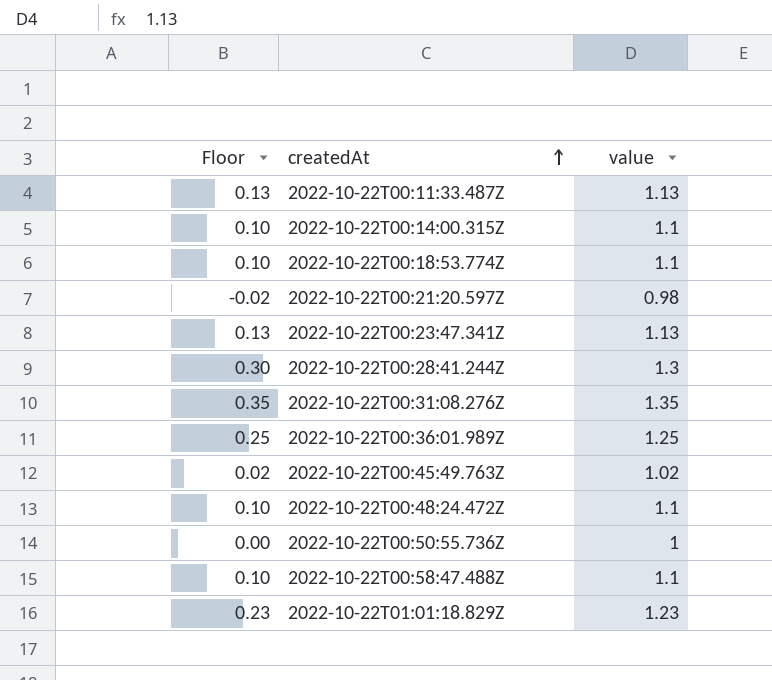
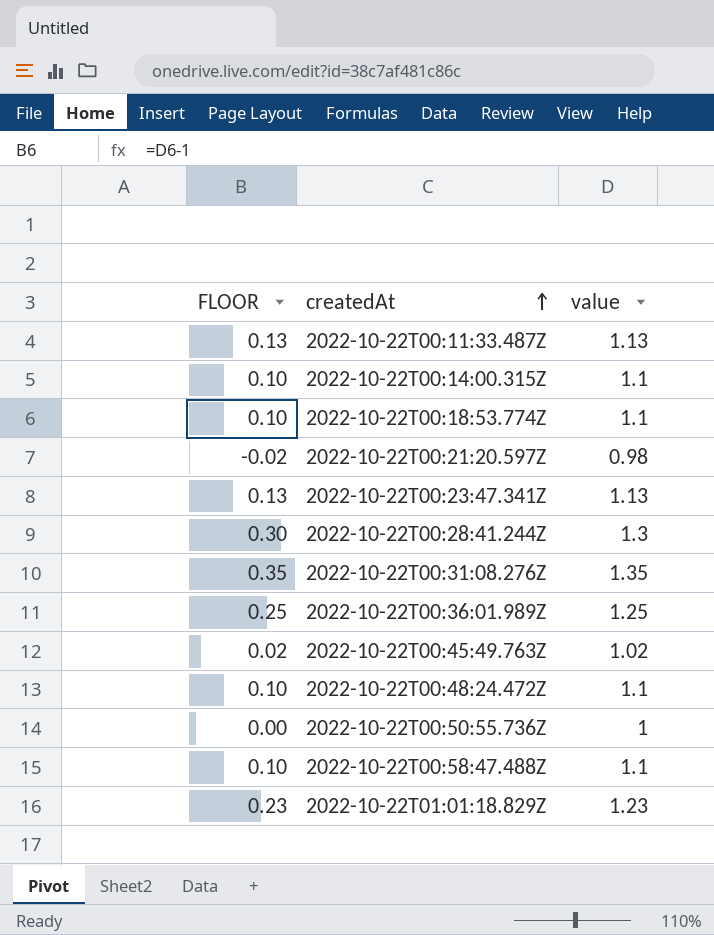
column name: Floor -> FLOOR

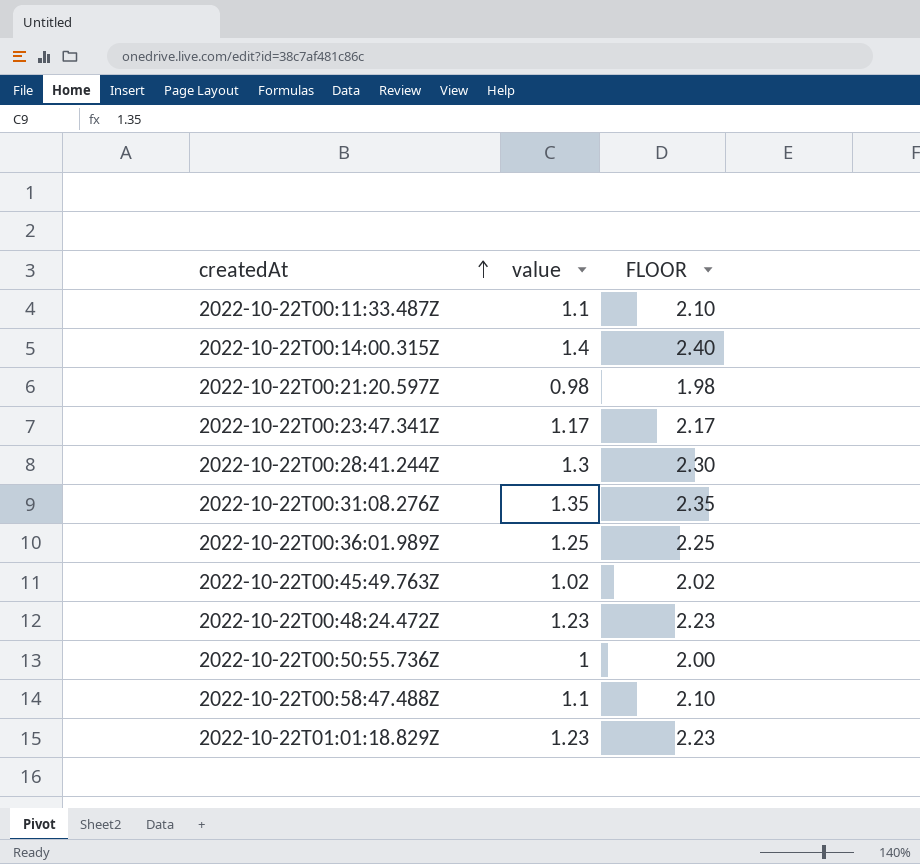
column FLOOR | formula: [value] - 1 -> [value] + 1
column FLOOR | position: 1 -> 3
row 2022-10-22T00:18:53.774Z: 0.10 | 1.1 -> none
2022-10-22T00:11:33.487Z | value: 1.13 -> 1.1
2022-10-22T00:14:00.315Z | value: 1.1 -> 1.4
2022-10-22T00:23:47.341Z | value: 1.13 -> 1.17
2022-10-22T00:48:24.472Z | value: 1.1 -> 1.23

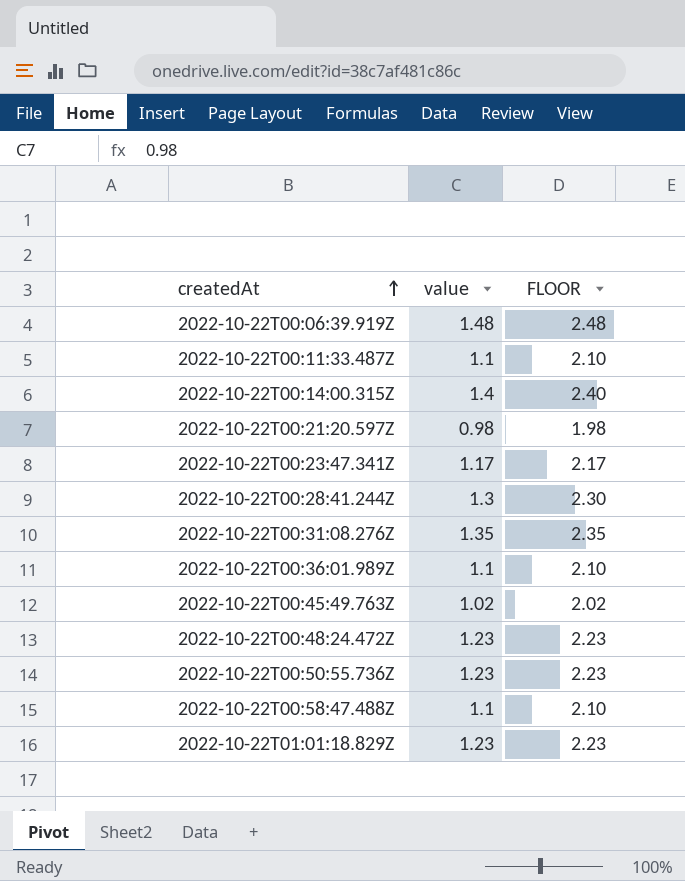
row 2022-10-22T00:06:39.919Z: none -> 1.48 | 2.48
2022-10-22T00:36:01.989Z | value: 1.25 -> 1.1
2022-10-22T00:36:01.989Z | FLOOR: 2.25 -> 2.10
2022-10-22T00:50:55.736Z | value: 1 -> 1.23
2022-10-22T00:50:55.736Z | FLOOR: 2.00 -> 2.23

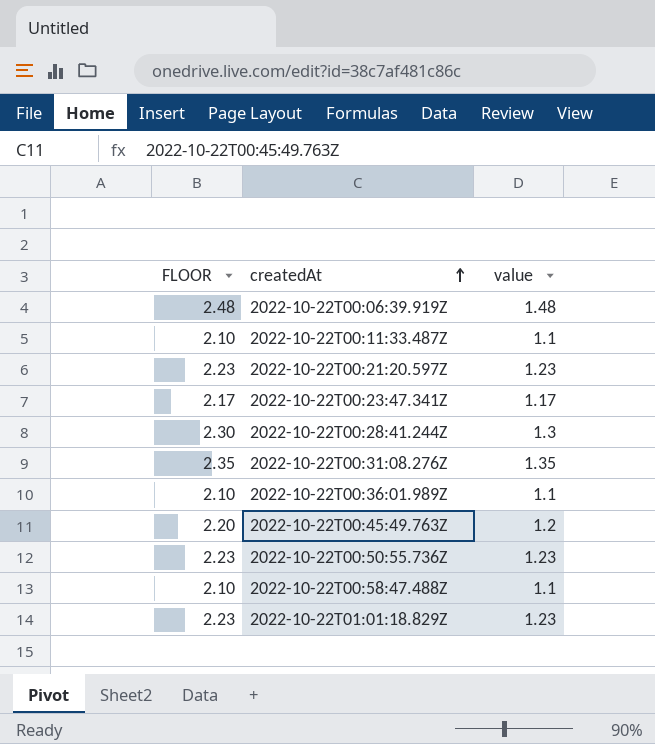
column FLOOR | position: 3 -> 1
row 2022-10-22T00:14:00.315Z: 1.4 | 2.40 -> none
row 2022-10-22T00:48:24.472Z: 1.23 | 2.23 -> none
2022-10-22T00:21:20.597Z | FLOOR: 1.98 -> 2.23
2022-10-22T00:21:20.597Z | value: 0.98 -> 1.23
2022-10-22T00:45:49.763Z | FLOOR: 2.02 -> 2.20
2022-10-22T00:45:49.763Z | value: 1.02 -> 1.2

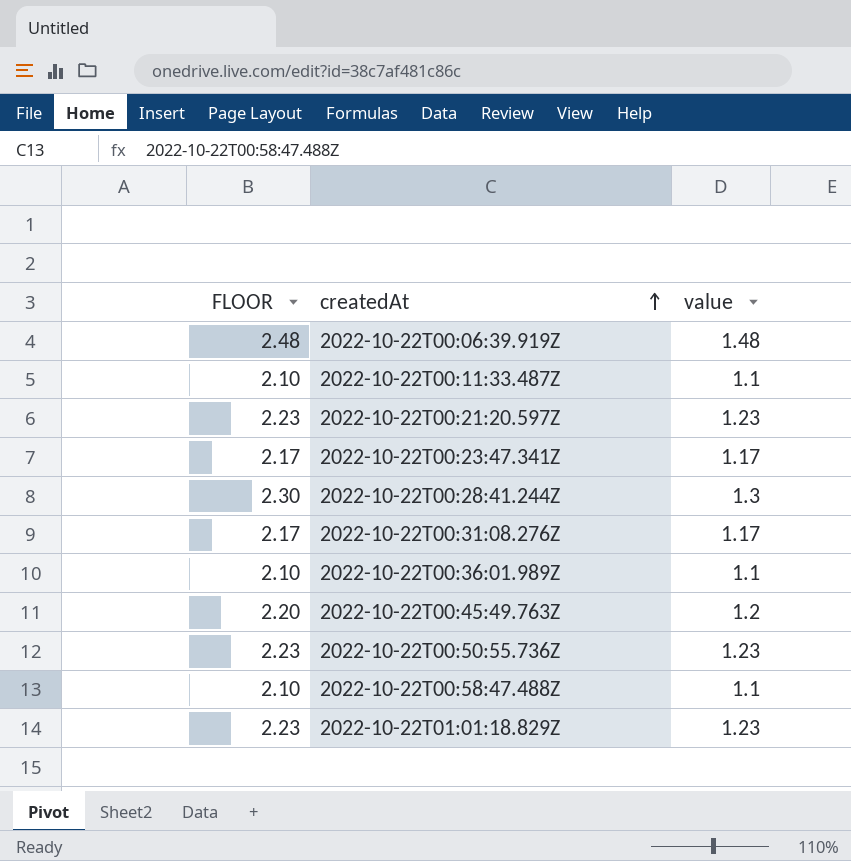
2022-10-22T00:31:08.276Z | FLOOR: 2.35 -> 2.17
2022-10-22T00:31:08.276Z | value: 1.35 -> 1.17

